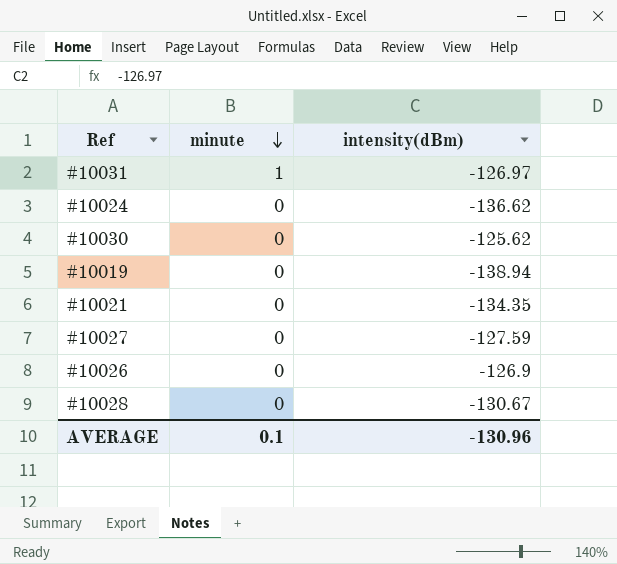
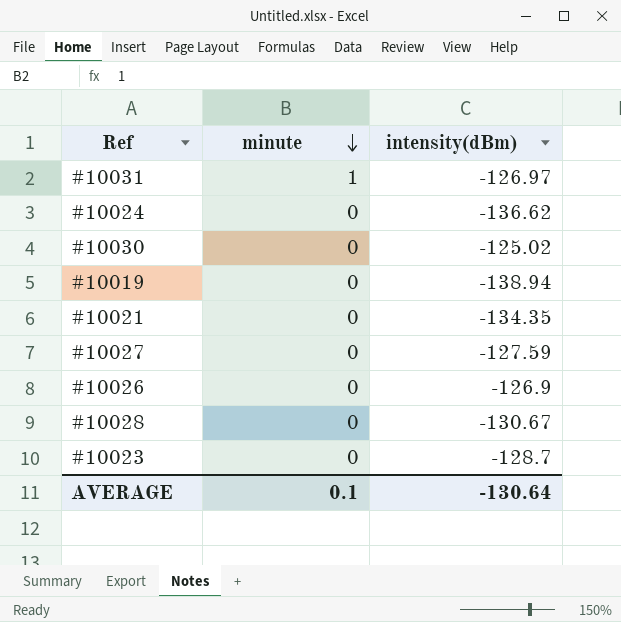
#10030 | intensity(dBm): -125.62 -> -125.02
row #10023: none -> 0 | -128.7
AVERAGE | intensity(dBm): -130.96 -> -130.64

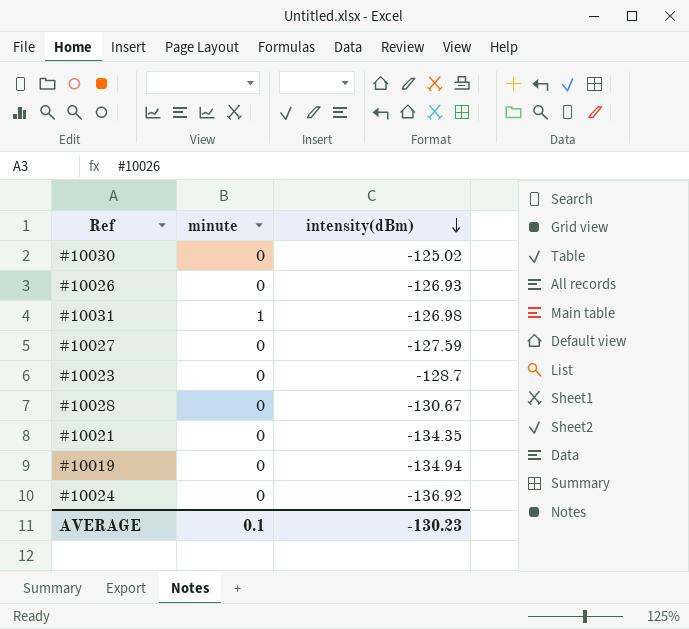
row order: minute descending -> intensity(dBm) descending
#10026 | intensity(dBm): -126.9 -> -126.93
#10031 | intensity(dBm): -126.97 -> -126.98
#10019 | intensity(dBm): -138.94 -> -134.94
#10024 | intensity(dBm): -136.62 -> -136.92
AVERAGE | intensity(dBm): -130.64 -> -130.23

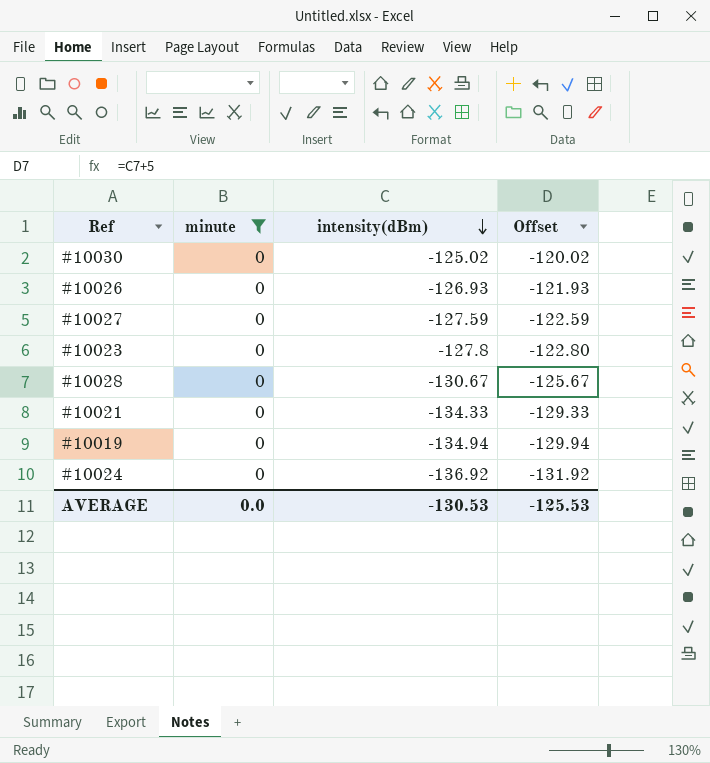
filter: none -> minute = 0
column Offset | formula: none -> [intensity(dBm)] + 5
#10023 | intensity(dBm): -128.7 -> -127.8
#10021 | intensity(dBm): -134.35 -> -134.33
AVERAGE | minute: 0.1 -> 0.0
AVERAGE | intensity(dBm): -130.23 -> -130.53

